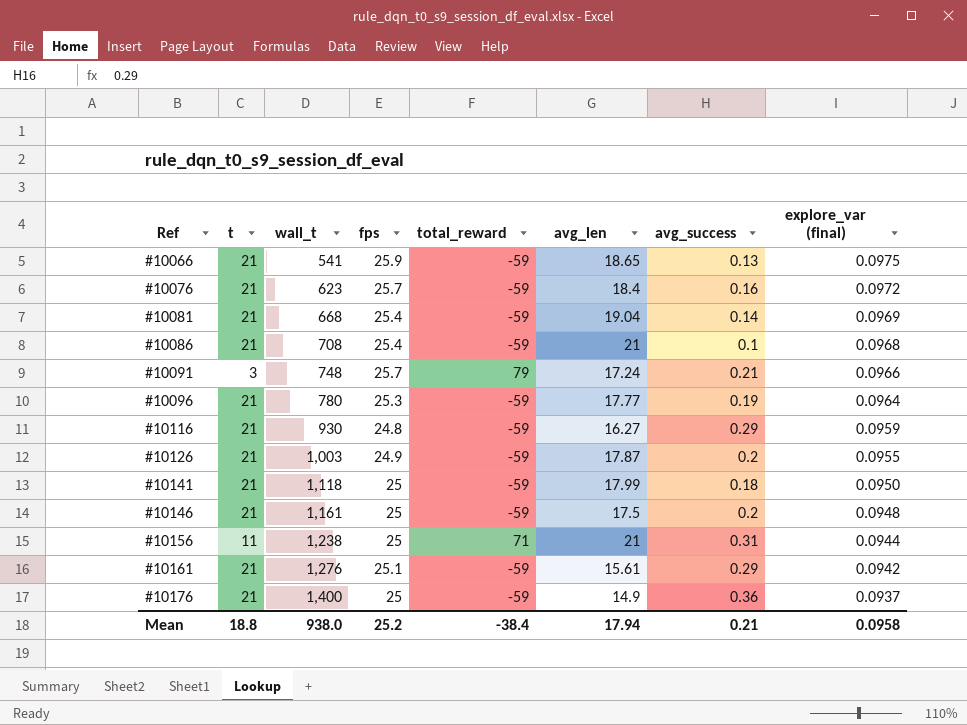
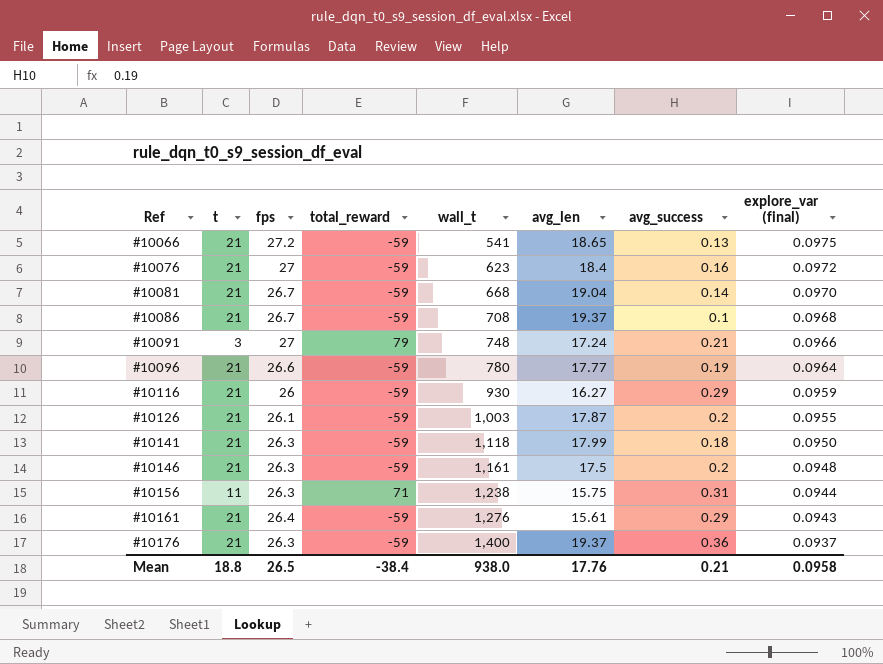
column wall_t | position: 3 -> 5
#10066 | fps: 25.9 -> 27.2
#10076 | fps: 25.7 -> 27
#10081 | fps: 25.4 -> 26.7
#10081 | explore_var (final): 0.0969 -> 0.0970
#10086 | fps: 25.4 -> 26.7
#10086 | avg_len: 21 -> 19.37
#10091 | fps: 25.7 -> 27
#10096 | fps: 25.3 -> 26.6
#10116 | fps: 24.8 -> 26
#10126 | fps: 24.9 -> 26.1
#10141 | fps: 25 -> 26.3
#10146 | fps: 25 -> 26.3
#10156 | fps: 25 -> 26.3
#10156 | avg_len: 21 -> 15.75
#10161 | fps: 25.1 -> 26.4
#10161 | explore_var (final): 0.0942 -> 0.0943
#10176 | fps: 25 -> 26.3
#10176 | avg_len: 14.9 -> 19.37
Mean | fps: 25.2 -> 26.5
Mean | avg_len: 17.94 -> 17.76

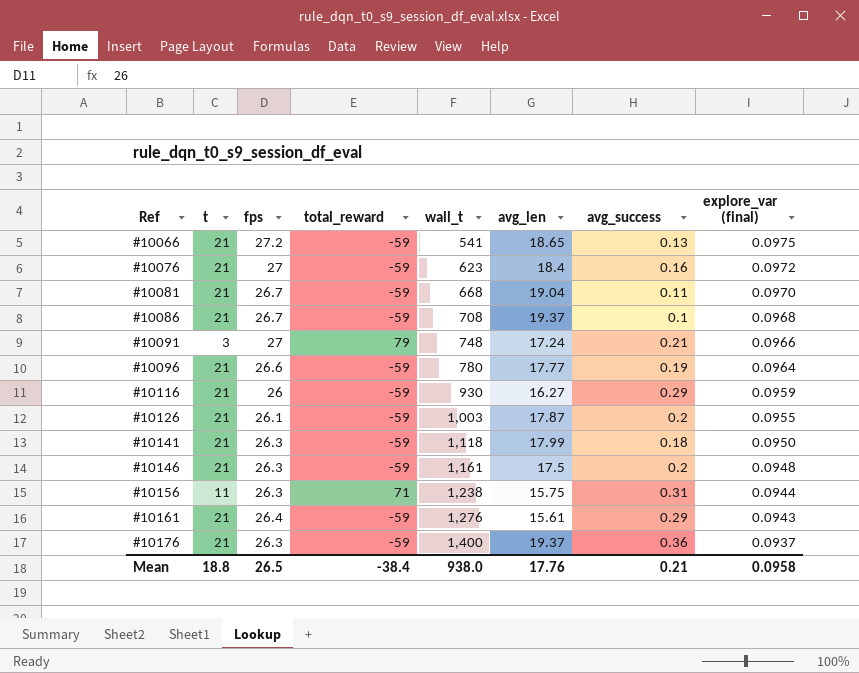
#10081 | avg_success: 0.14 -> 0.11

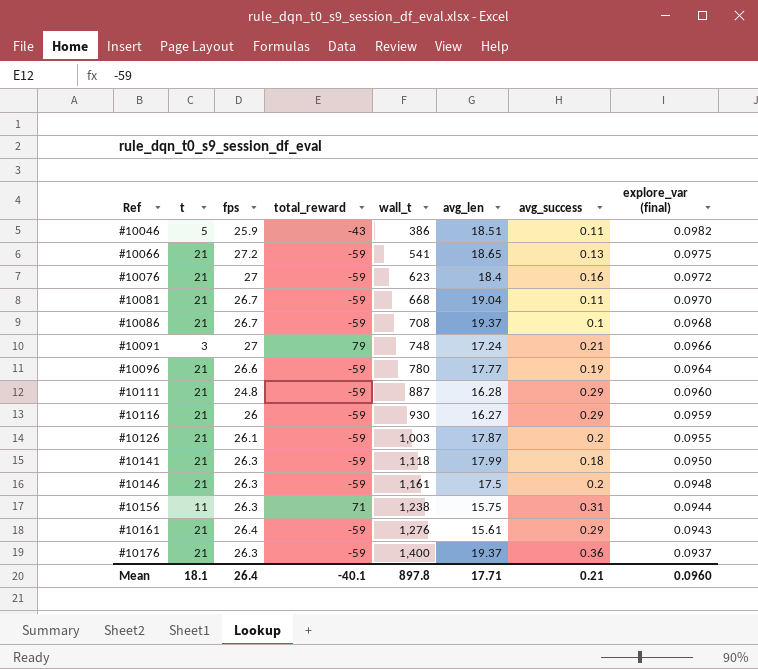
row #10046: none -> 5 | 25.9 | -43 | 386 | 18.51 | 0.11 | 0.0982
row #10111: none -> 21 | 24.8 | -59 | 887 | 16.28 | 0.29 | 0.0960
Mean | t: 18.8 -> 18.1
Mean | fps: 26.5 -> 26.4
Mean | total_reward: -38.4 -> -40.1
Mean | wall_t: 938.0 -> 897.8
Mean | avg_len: 17.76 -> 17.71
Mean | explore_var (final): 0.0958 -> 0.0960

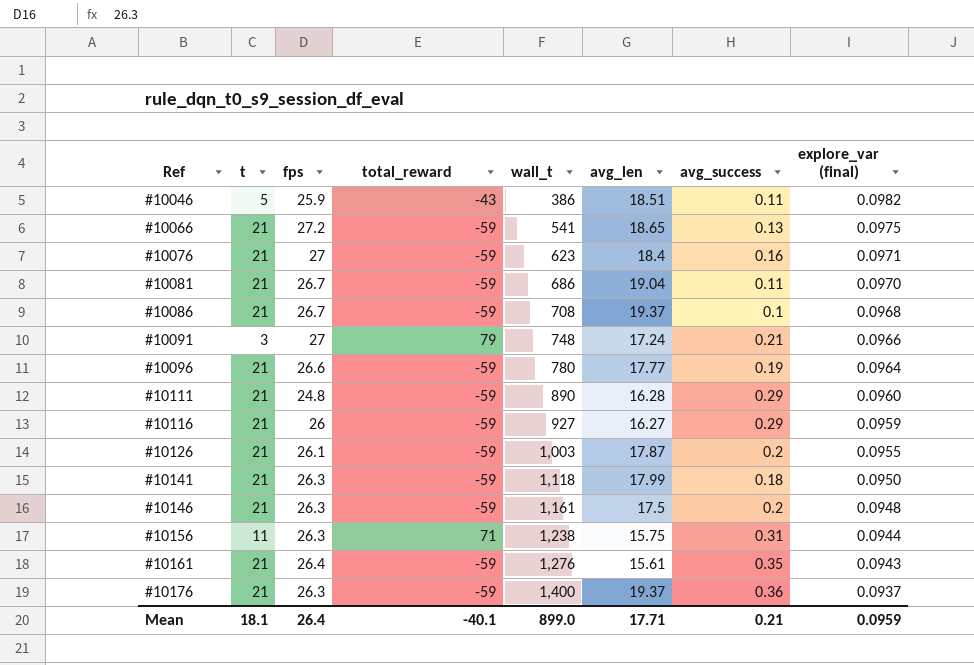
#10076 | explore_var (final): 0.0972 -> 0.0971
#10081 | wall_t: 668 -> 686
#10111 | wall_t: 887 -> 890
#10116 | wall_t: 930 -> 927
#10161 | avg_success: 0.29 -> 0.35
Mean | wall_t: 897.8 -> 899.0
Mean | explore_var (final): 0.0960 -> 0.0959

